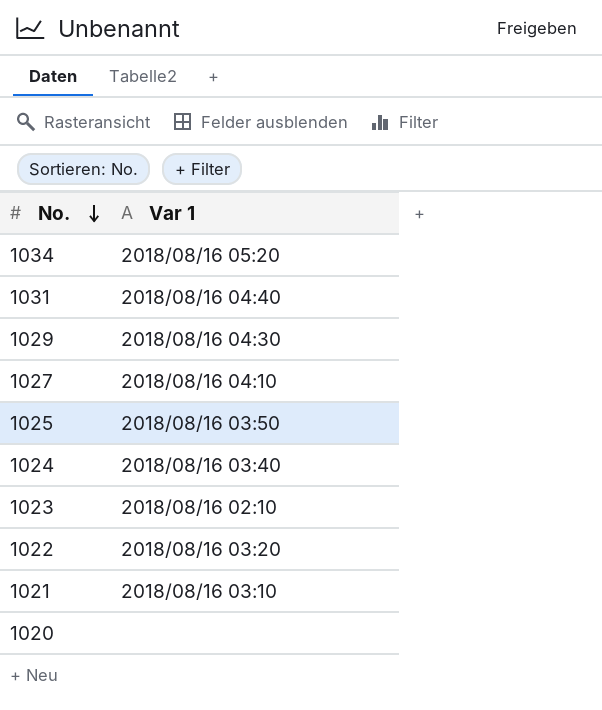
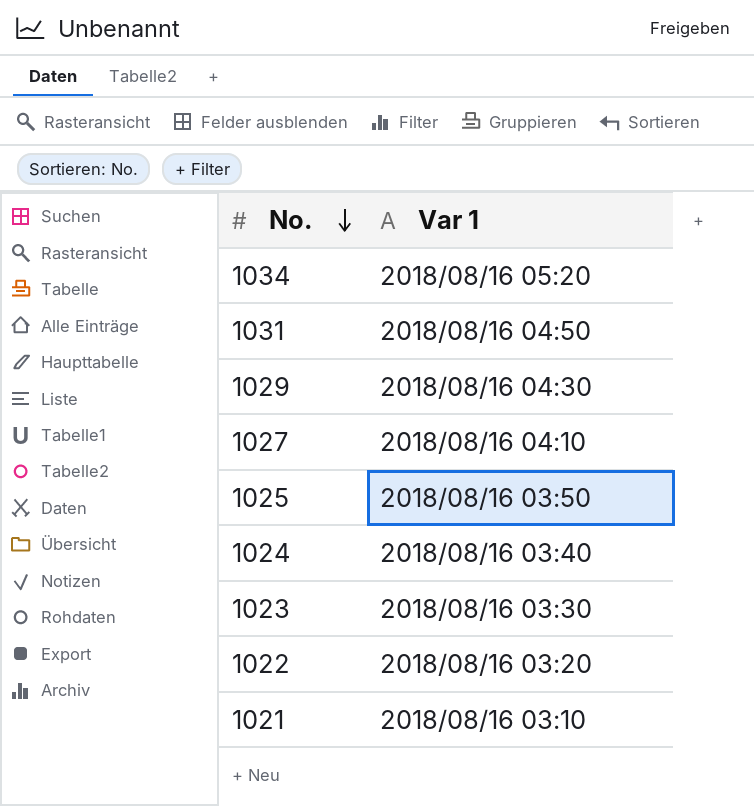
row 1020: none -> none
1031 | Var 1: 2018/08/16 04:40 -> 2018/08/16 04:50
1023 | Var 1: 2018/08/16 02:10 -> 2018/08/16 03:30

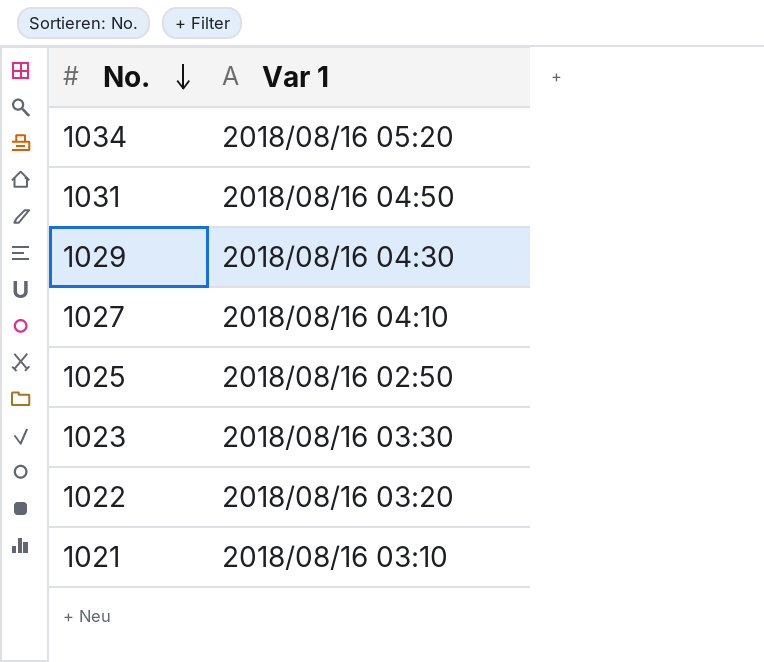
row 1024: 2018/08/16 03:40 -> none
1025 | Var 1: 2018/08/16 03:50 -> 2018/08/16 02:50

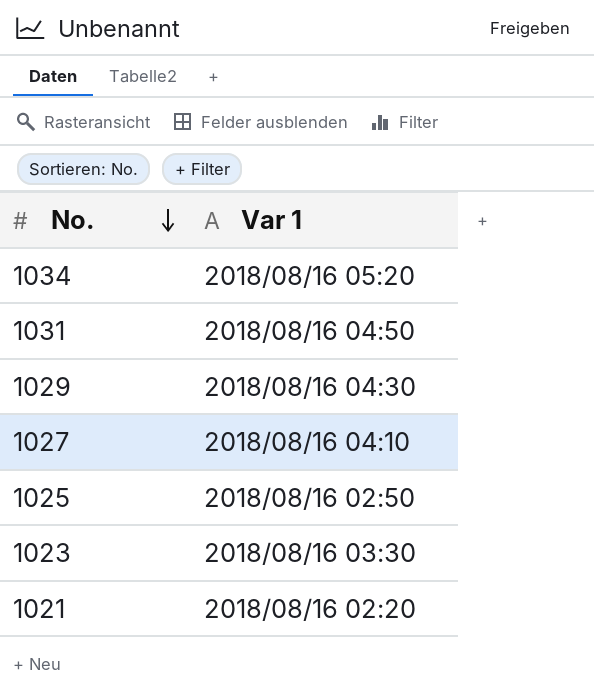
row 1022: 2018/08/16 03:20 -> none
1021 | Var 1: 2018/08/16 03:10 -> 2018/08/16 02:20

